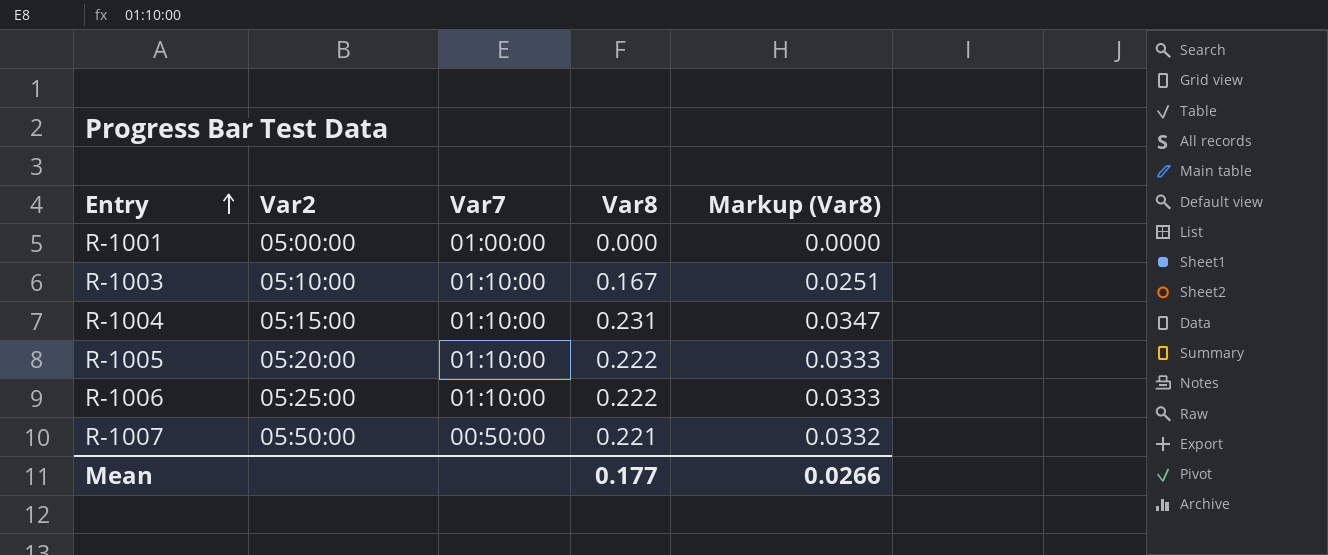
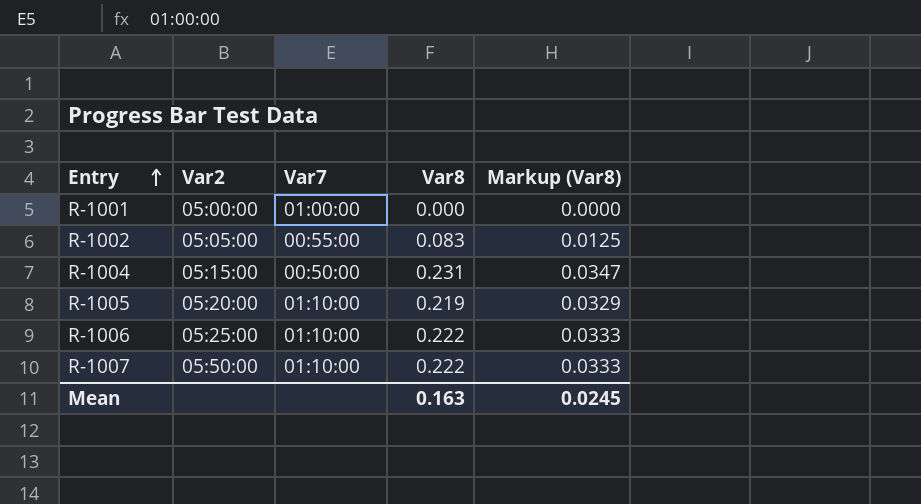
row R-1003: 05:10:00 | 01:10:00 | 0.167 | 0.0251 -> none
row R-1002: none -> 05:05:00 | 00:55:00 | 0.083 | 0.0125
R-1004 | Var7: 01:10:00 -> 00:50:00
R-1005 | Var8: 0.222 -> 0.219
R-1005 | Markup (Var8): 0.0333 -> 0.0329
R-1007 | Var7: 00:50:00 -> 01:10:00
R-1007 | Var8: 0.221 -> 0.222
R-1007 | Markup (Var8): 0.0332 -> 0.0333
Mean | Var8: 0.177 -> 0.163
Mean | Markup (Var8): 0.0266 -> 0.0245

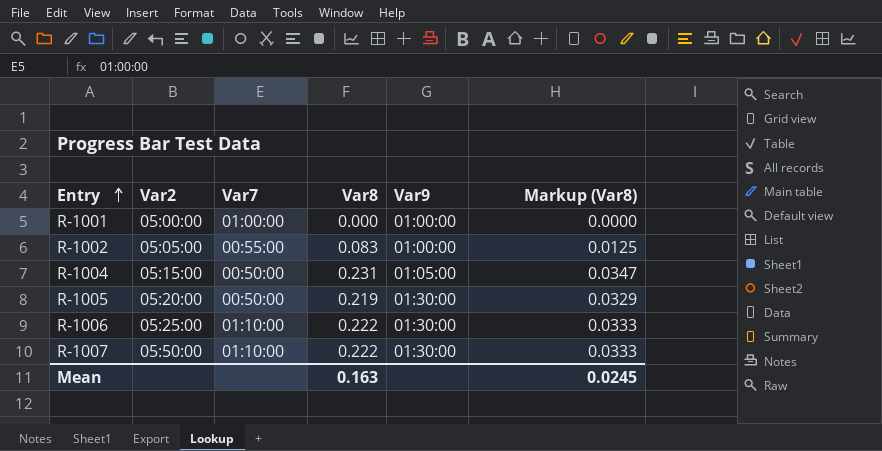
column Var9 | position: none -> 5
R-1005 | Var7: 01:10:00 -> 00:50:00

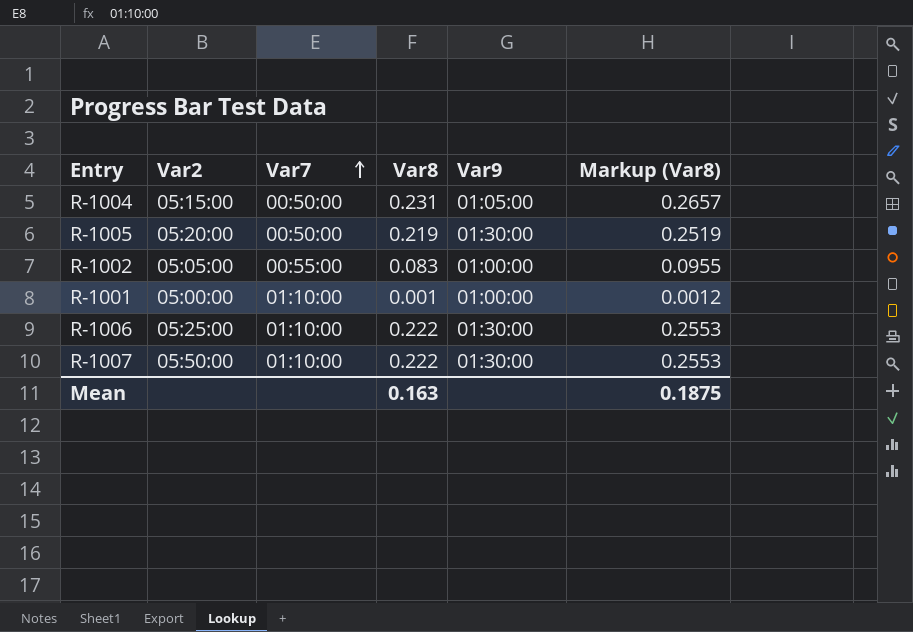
row order: Entry ascending -> Var7 ascending
column Markup (Var8) | formula: [Var8] * 0.15 -> [Var8] * 1.15
R-1001 | Var7: 01:00:00 -> 01:10:00
R-1001 | Var8: 0.000 -> 0.001
Mean | Markup (Var8): 0.0245 -> 0.1875

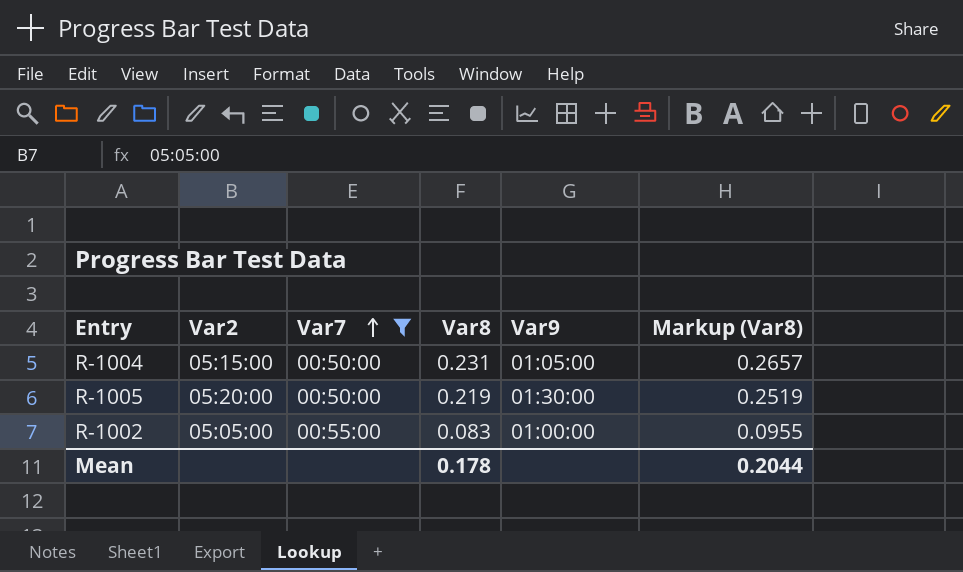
filter: none -> Var7 != 01:10:00
Mean | Var8: 0.163 -> 0.178
Mean | Markup (Var8): 0.1875 -> 0.2044

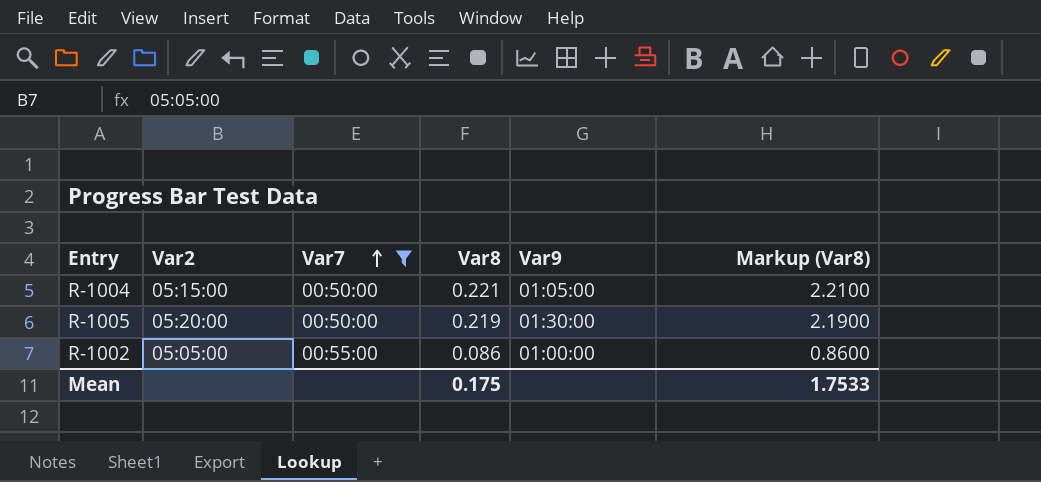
column Markup (Var8) | formula: [Var8] * 1.15 -> [Var8] * 10
R-1004 | Var8: 0.231 -> 0.221
R-1002 | Var8: 0.083 -> 0.086
Mean | Var8: 0.178 -> 0.175
Mean | Markup (Var8): 0.2044 -> 1.7533

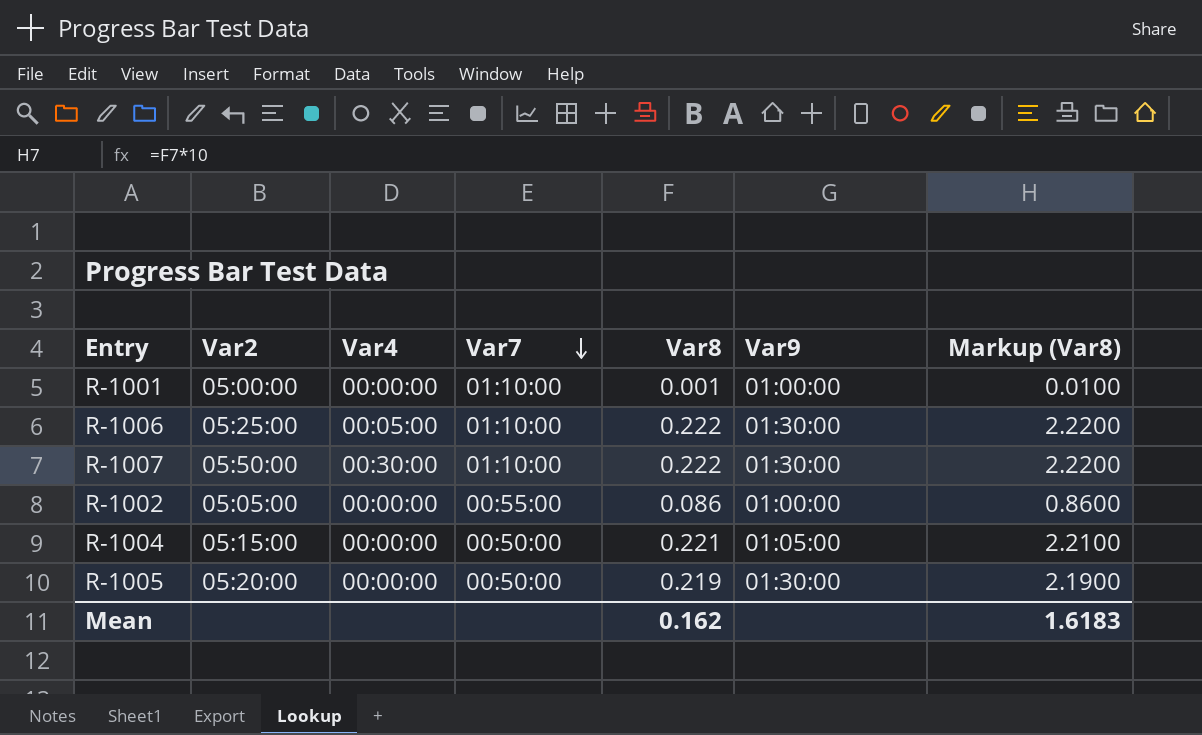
filter: Var7 != 01:10:00 -> none
row order: Var7 ascending -> Var7 descending
column Var4 | position: none -> 3
Mean | Var8: 0.175 -> 0.162
Mean | Markup (Var8): 1.7533 -> 1.6183

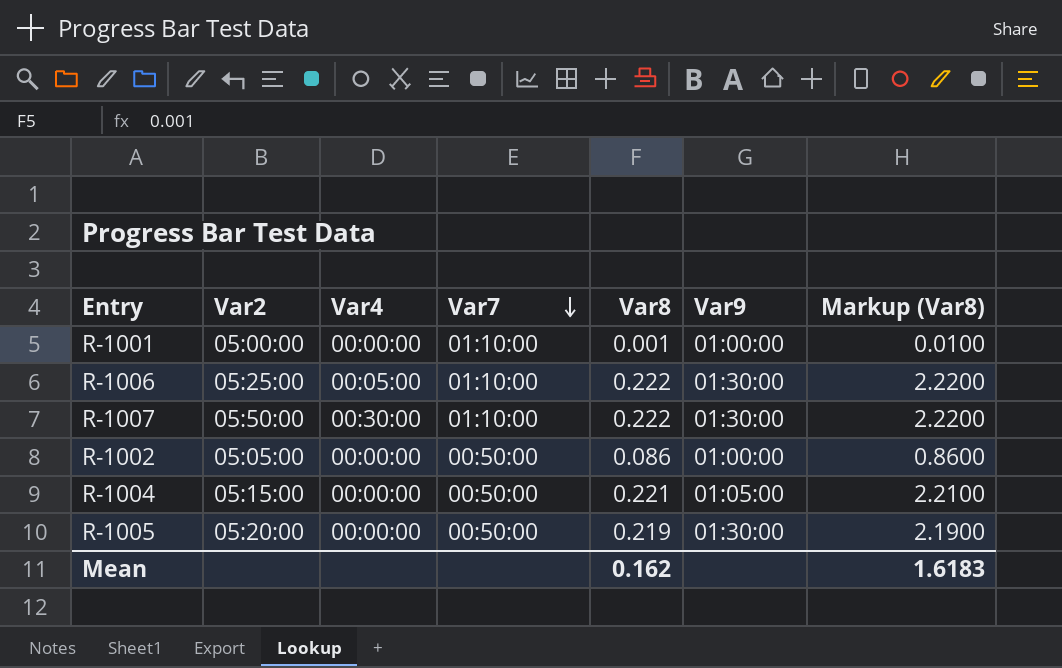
R-1002 | Var7: 00:55:00 -> 00:50:00

